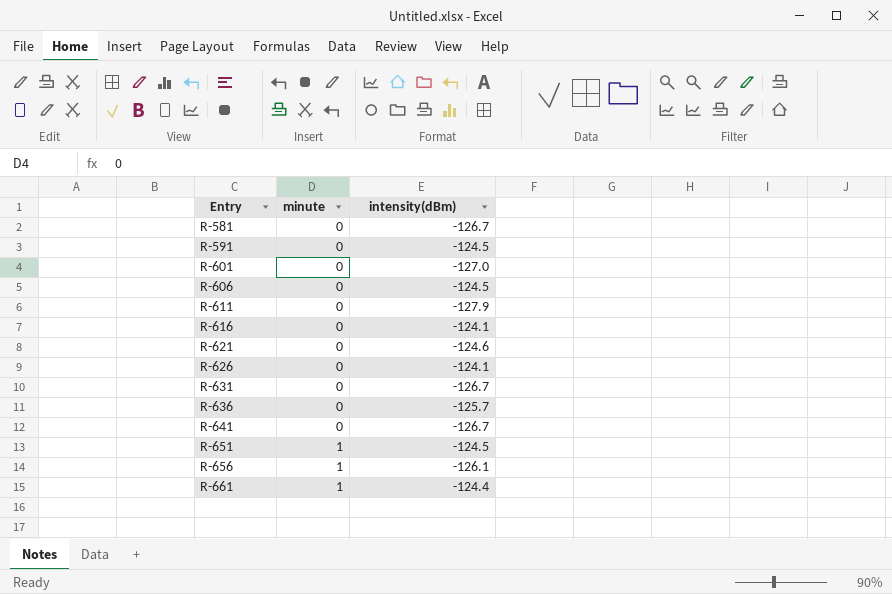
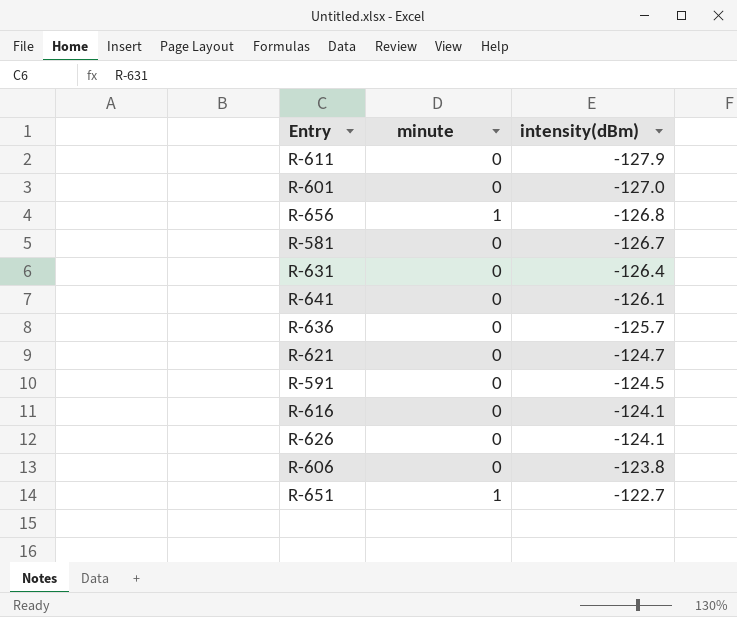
row order: Entry ascending -> intensity(dBm) ascending
row R-661: 1 | -124.4 -> none
R-656 | intensity(dBm): -126.1 -> -126.8
R-631 | intensity(dBm): -126.7 -> -126.4
R-641 | intensity(dBm): -126.7 -> -126.1
R-621 | intensity(dBm): -124.6 -> -124.7
R-606 | intensity(dBm): -124.5 -> -123.8
R-651 | intensity(dBm): -124.5 -> -122.7

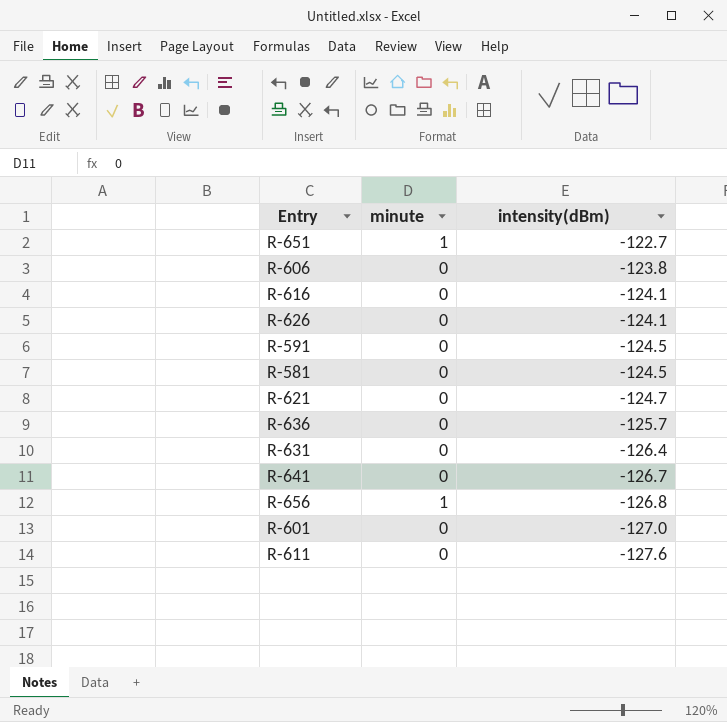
row order: intensity(dBm) ascending -> intensity(dBm) descending
R-581 | intensity(dBm): -126.7 -> -124.5
R-641 | intensity(dBm): -126.1 -> -126.7
R-611 | intensity(dBm): -127.9 -> -127.6

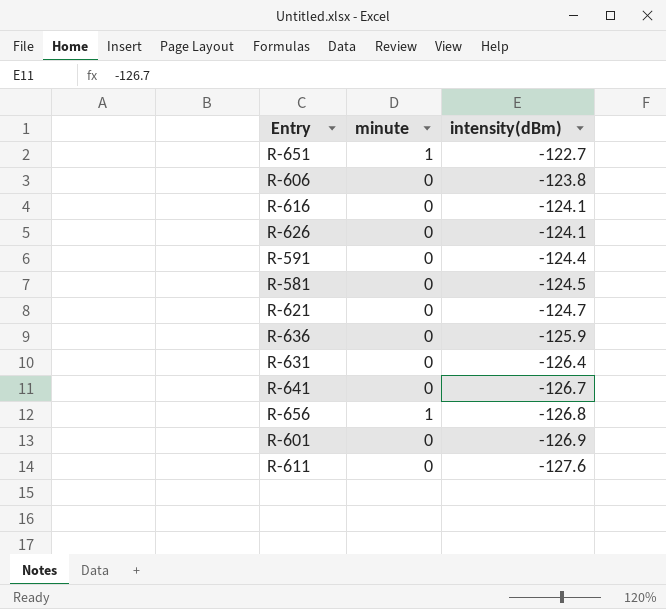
R-591 | intensity(dBm): -124.5 -> -124.4
R-636 | intensity(dBm): -125.7 -> -125.9
R-601 | intensity(dBm): -127.0 -> -126.9

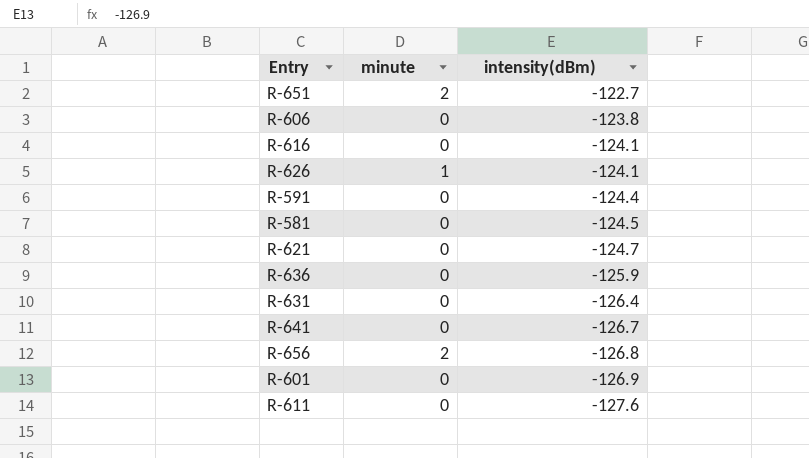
R-651 | minute: 1 -> 2
R-626 | minute: 0 -> 1
R-656 | minute: 1 -> 2

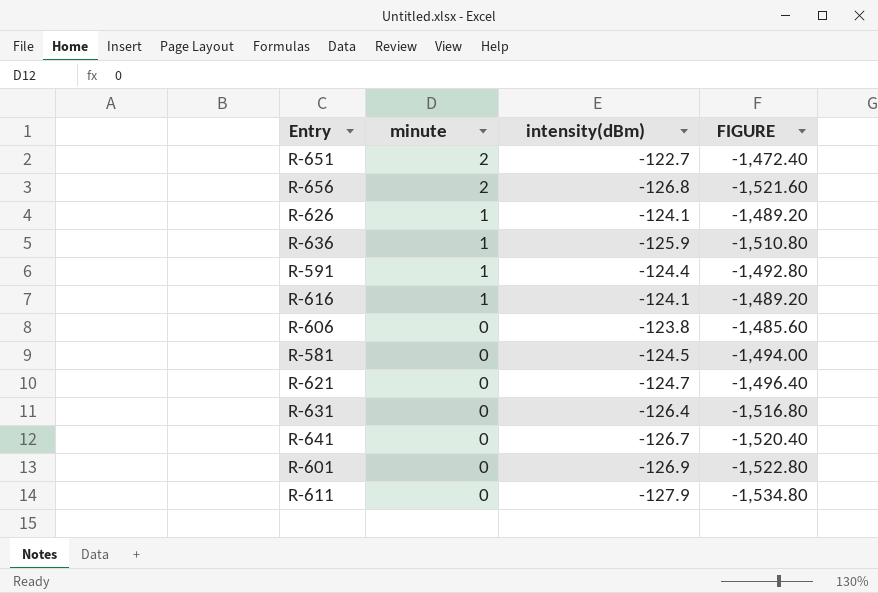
row order: intensity(dBm) descending -> minute descending
column FIGURE | formula: none -> [intensity(dBm)] * 12
R-636 | minute: 0 -> 1
R-591 | minute: 0 -> 1
R-616 | minute: 0 -> 1
R-611 | intensity(dBm): -127.6 -> -127.9

